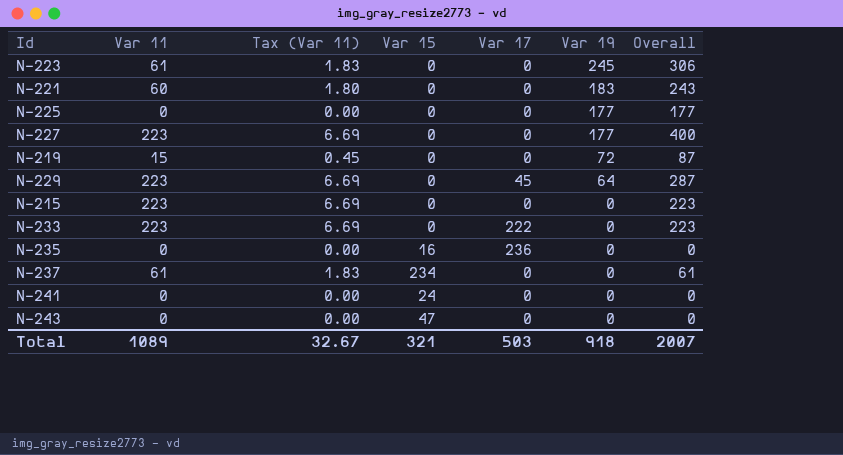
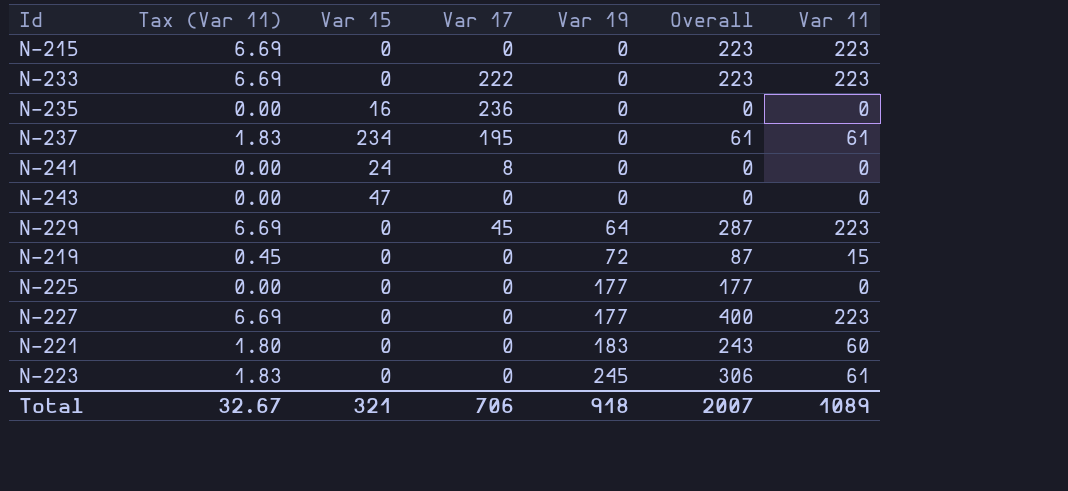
row order: Var 19 descending -> Var 19 ascending
column Var 11 | position: 2 -> 7
N-237 | Var 17: 0 -> 195
N-241 | Var 17: 0 -> 8
Total | Var 17: 503 -> 706

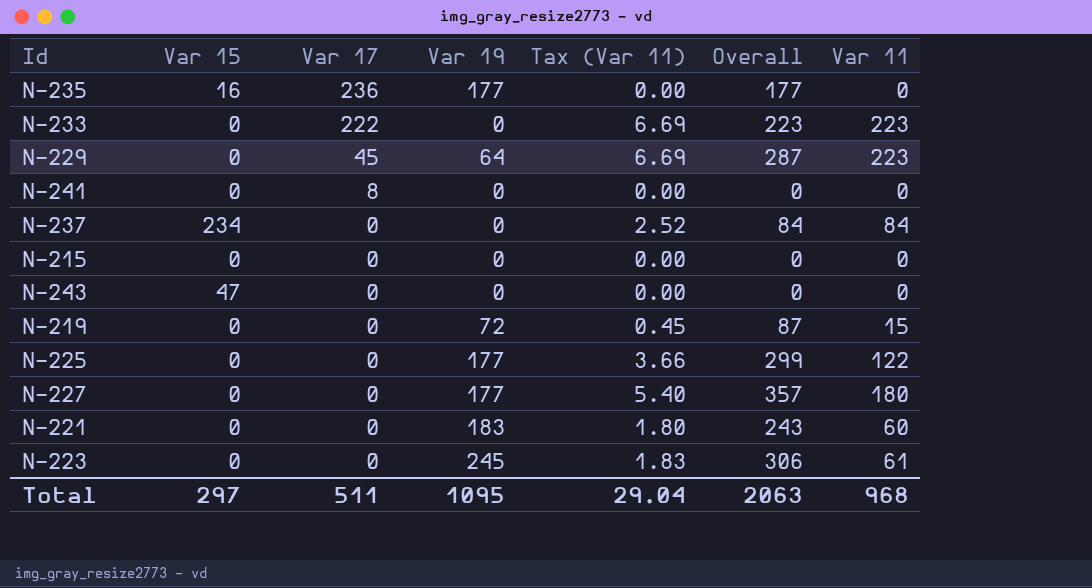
row order: Var 19 ascending -> Var 17 descending
column Tax (Var 11) | position: 2 -> 5
N-235 | Var 19: 0 -> 177
N-235 | Overall: 0 -> 177
N-241 | Var 15: 24 -> 0
N-237 | Var 17: 195 -> 0
N-237 | Tax (Var 11): 1.83 -> 2.52
N-237 | Overall: 61 -> 84
N-237 | Var 11: 61 -> 84
N-215 | Tax (Var 11): 6.69 -> 0.00
N-215 | Overall: 223 -> 0
N-215 | Var 11: 223 -> 0
N-225 | Tax (Var 11): 0.00 -> 3.66
N-225 | Overall: 177 -> 299
N-225 | Var 11: 0 -> 122
N-227 | Tax (Var 11): 6.69 -> 5.40
N-227 | Overall: 400 -> 357
N-227 | Var 11: 223 -> 180
Total | Var 15: 321 -> 297
Total | Var 17: 706 -> 511
Total | Var 19: 918 -> 1095
Total | Tax (Var 11): 32.67 -> 29.04
Total | Overall: 2007 -> 2063
Total | Var 11: 1089 -> 968

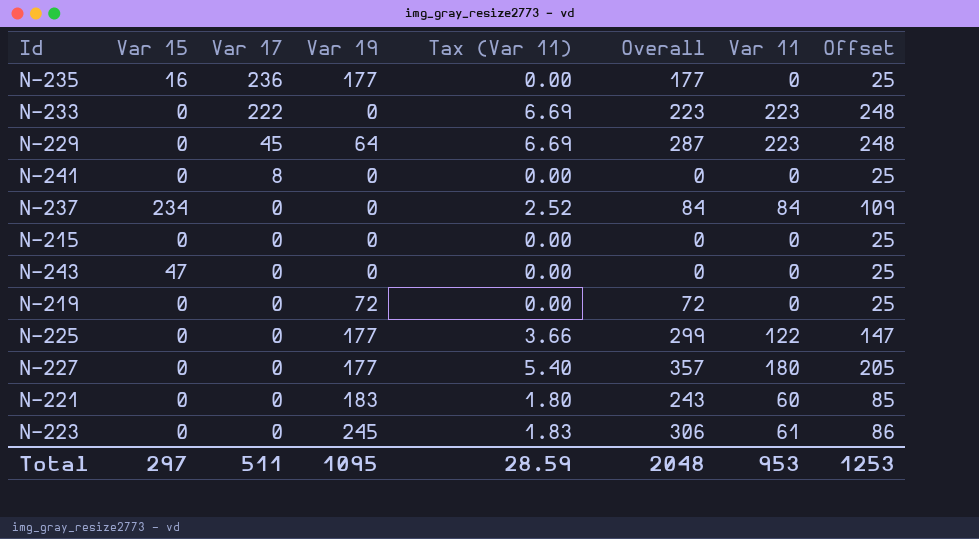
column Offset | formula: none -> [Var 11] + 25
N-219 | Tax (Var 11): 0.45 -> 0.00
N-219 | Overall: 87 -> 72
N-219 | Var 11: 15 -> 0
Total | Tax (Var 11): 29.04 -> 28.59
Total | Overall: 2063 -> 2048
Total | Var 11: 968 -> 953

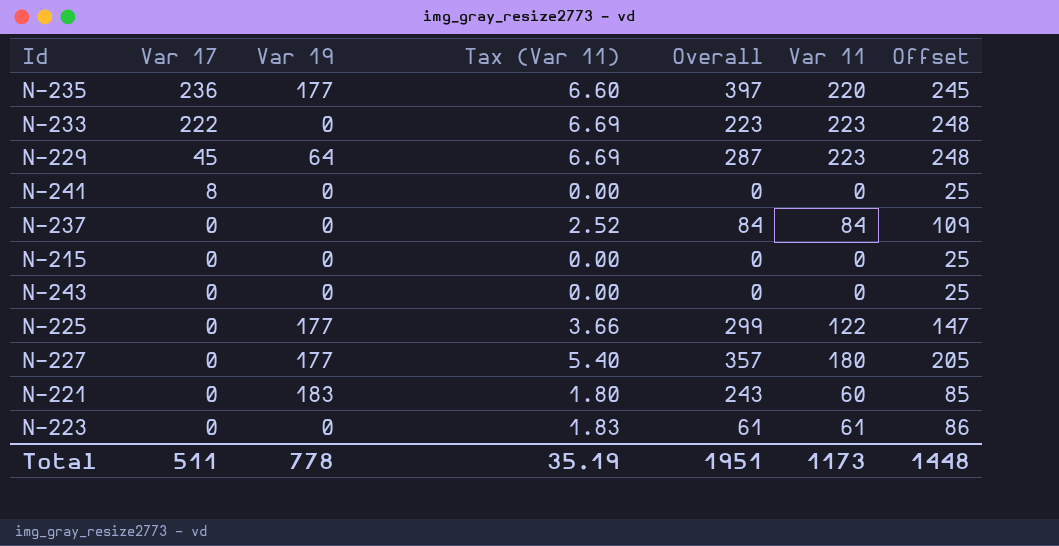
column Var 15 | position: 2 -> none
row N-219: 0 | 0 | 72 | 0.00 | 72 | 0 | 25 -> none
N-235 | Tax (Var 11): 0.00 -> 6.60
N-235 | Overall: 177 -> 397
N-235 | Var 11: 0 -> 220
N-235 | Offset: 25 -> 245
N-223 | Var 19: 245 -> 0
N-223 | Overall: 306 -> 61
Total | Var 19: 1095 -> 778
Total | Tax (Var 11): 28.59 -> 35.19
Total | Overall: 2048 -> 1951
Total | Var 11: 953 -> 1173
Total | Offset: 1253 -> 1448

